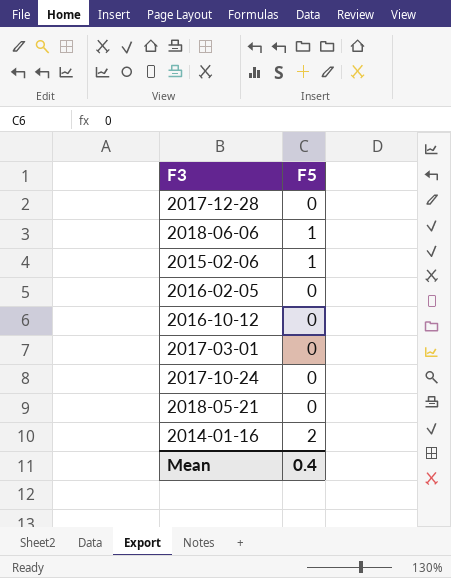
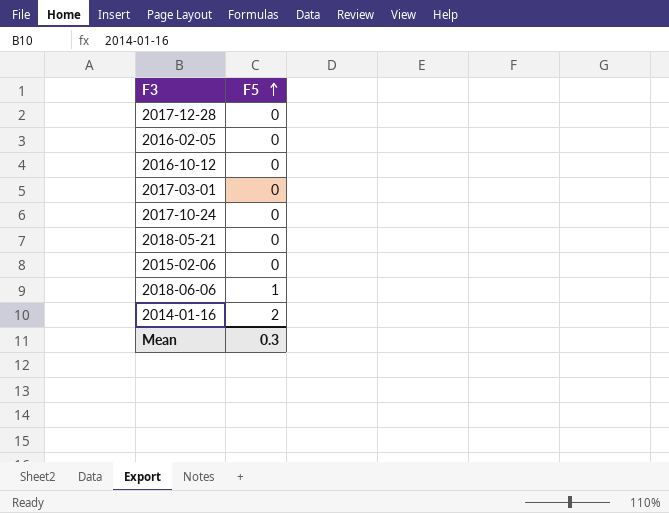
row order: none -> F5 ascending
2015-02-06 | F5: 1 -> 0
Mean | F5: 0.4 -> 0.3

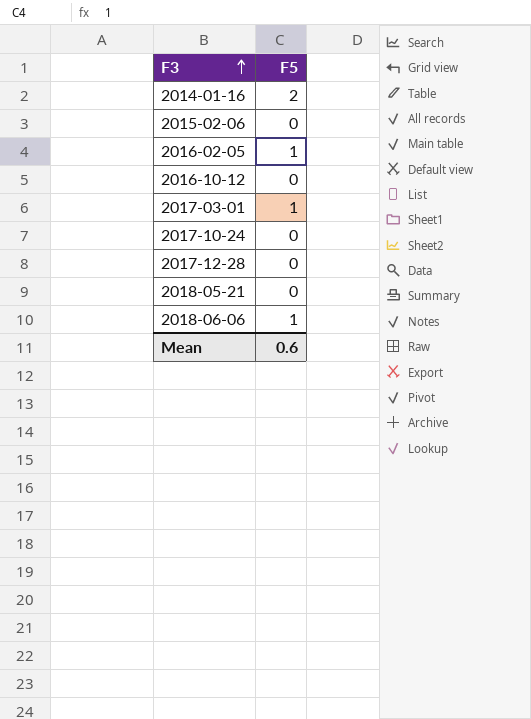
row order: F5 ascending -> F3 ascending
2016-02-05 | F5: 0 -> 1
2017-03-01 | F5: 0 -> 1
Mean | F5: 0.3 -> 0.6

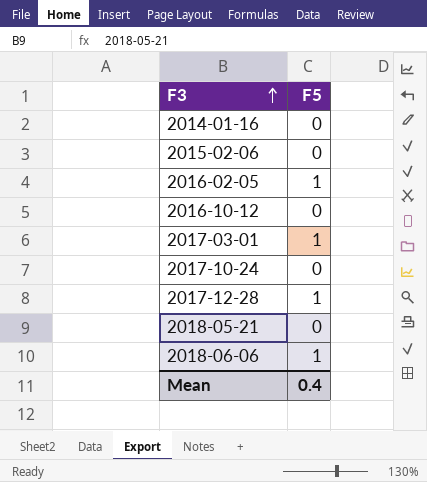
2014-01-16 | F5: 2 -> 0
2017-12-28 | F5: 0 -> 1
Mean | F5: 0.6 -> 0.4

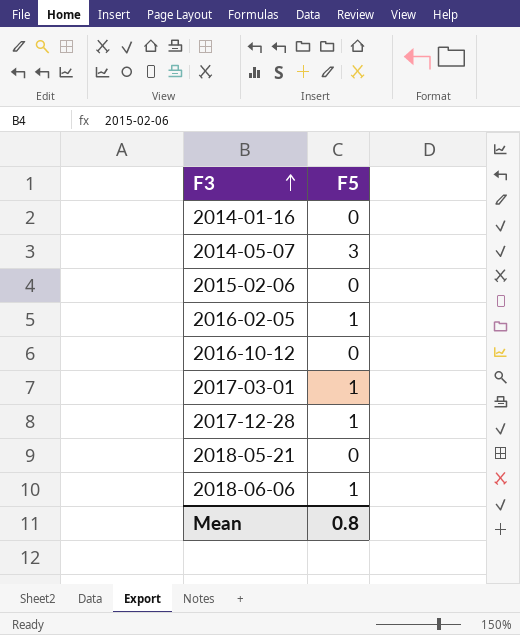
row 2017-10-24: 0 -> none
row 2014-05-07: none -> 3
Mean | F5: 0.4 -> 0.8

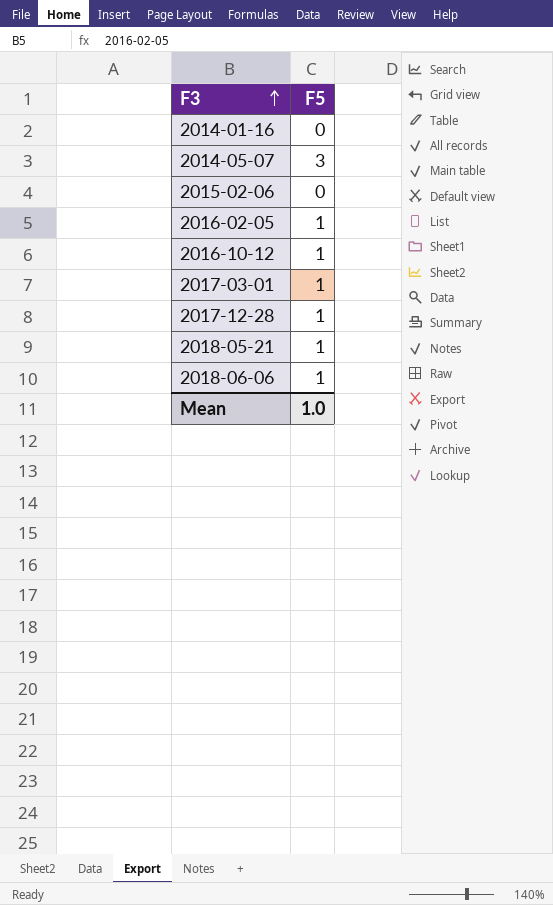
2016-10-12 | F5: 0 -> 1
2018-05-21 | F5: 0 -> 1
Mean | F5: 0.8 -> 1.0

